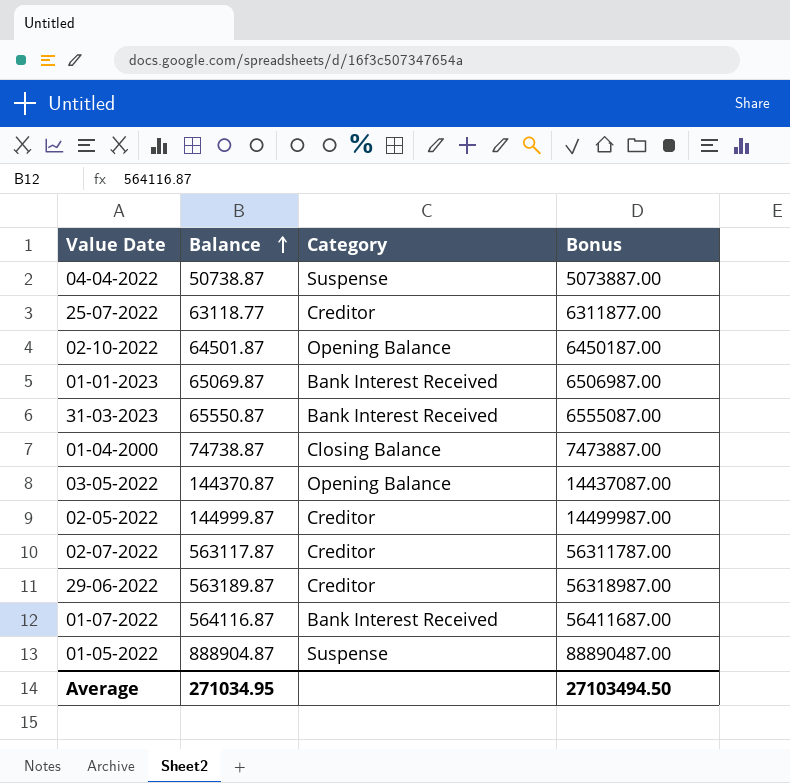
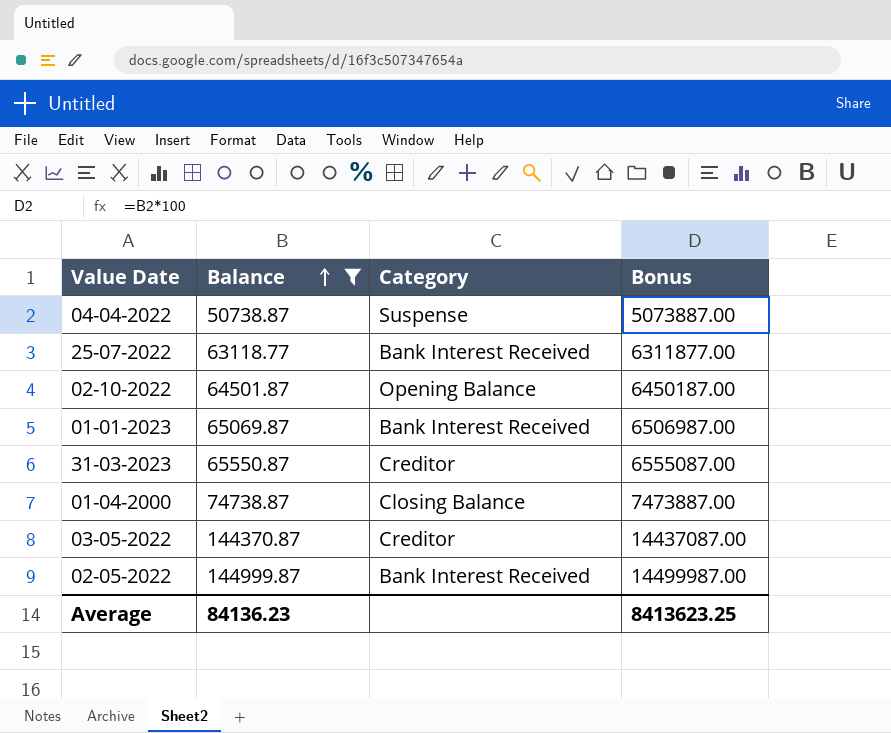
filter: none -> Balance <= 144999.87
25-07-2022 | Category: Creditor -> Bank Interest Received
31-03-2023 | Category: Bank Interest Received -> Creditor
03-05-2022 | Category: Opening Balance -> Creditor
02-05-2022 | Category: Creditor -> Bank Interest Received
Average | Balance: 271034.95 -> 84136.23
Average | Bonus: 27103494.50 -> 8413623.25

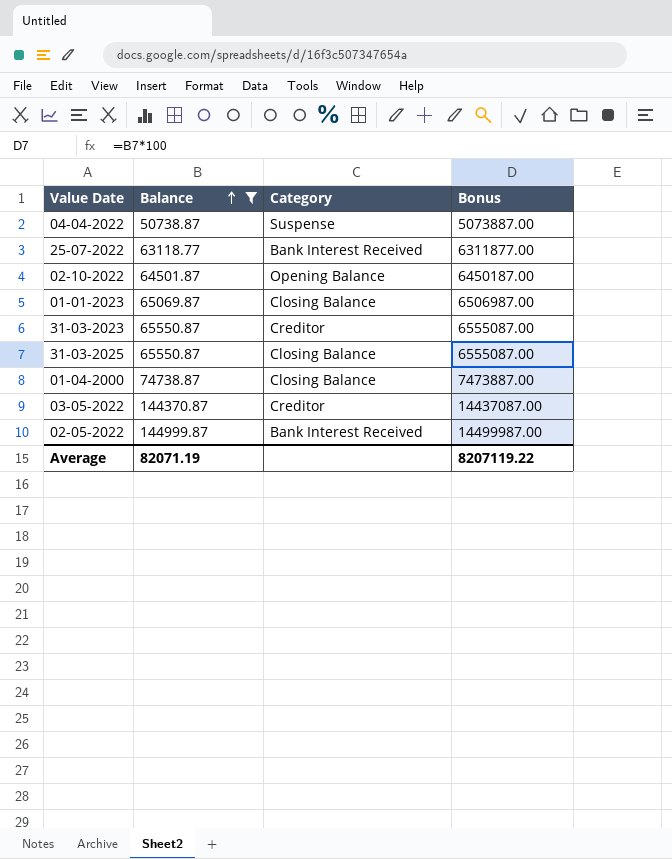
01-01-2023 | Category: Bank Interest Received -> Closing Balance
row 31-03-2025: none -> 65550.87 | Closing Balance | 6555087.00
Average | Balance: 84136.23 -> 82071.19
Average | Bonus: 8413623.25 -> 8207119.22

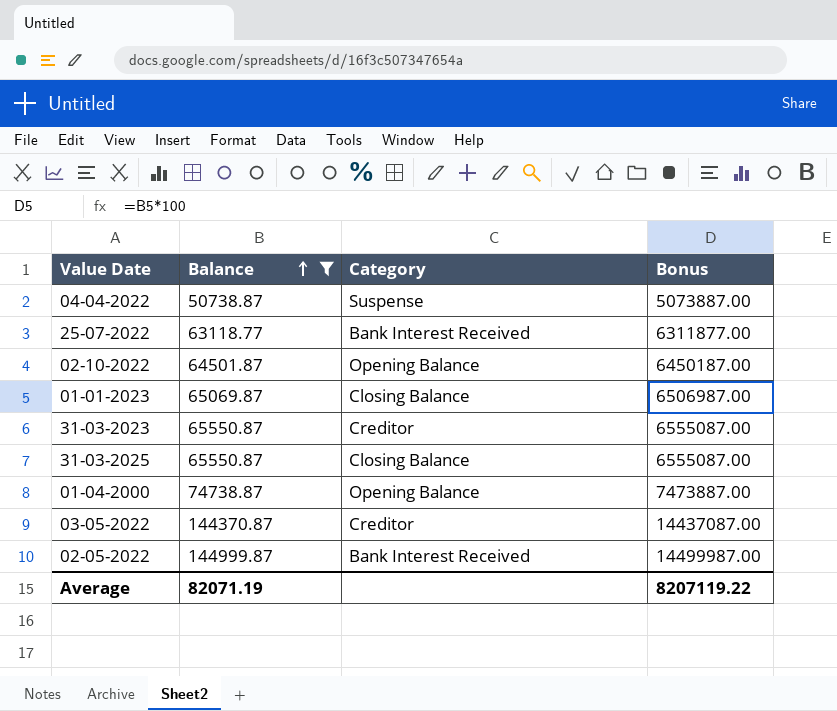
01-04-2000 | Category: Closing Balance -> Opening Balance

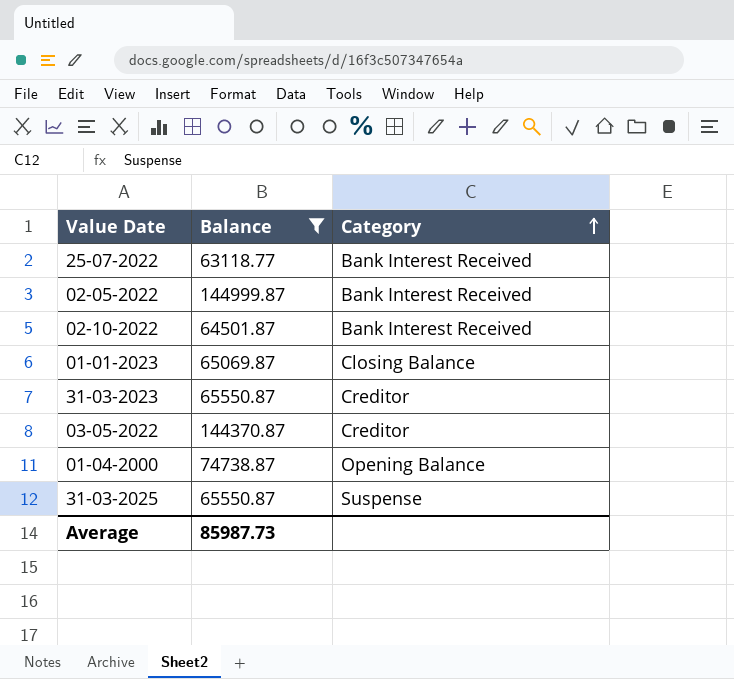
row order: Balance ascending -> Category ascending
column Bonus | formula: [Balance] * 100 -> none
row 04-04-2022: 50738.87 | Suspense | 5073887.00 -> none
02-10-2022 | Category: Opening Balance -> Bank Interest Received
31-03-2025 | Category: Closing Balance -> Suspense
Average | Balance: 82071.19 -> 85987.73

